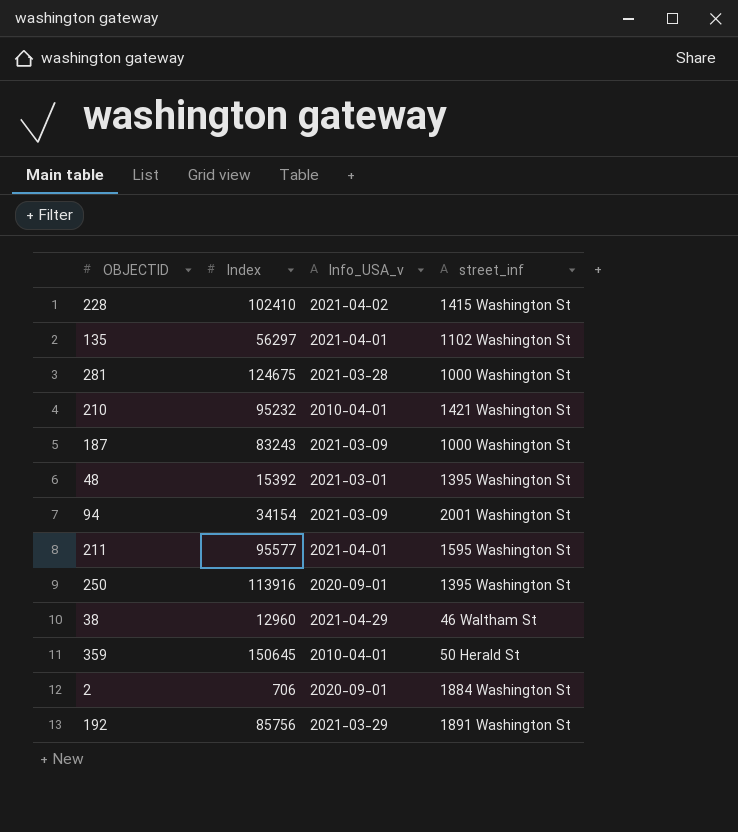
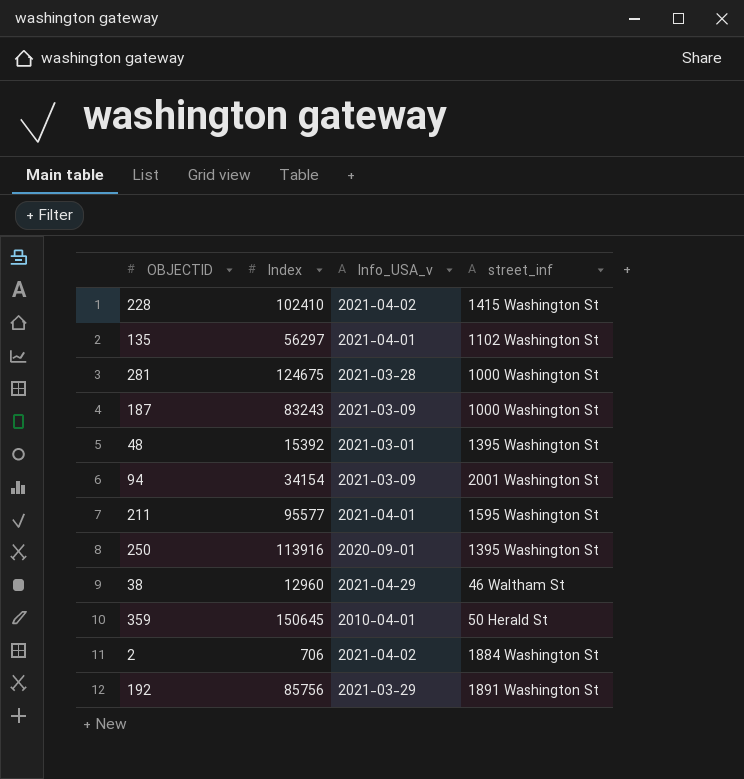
row 210: 95232 | 2010-04-01 | 1421 Washington St -> none
2 | Info_USA_v: 2020-09-01 -> 2021-04-02

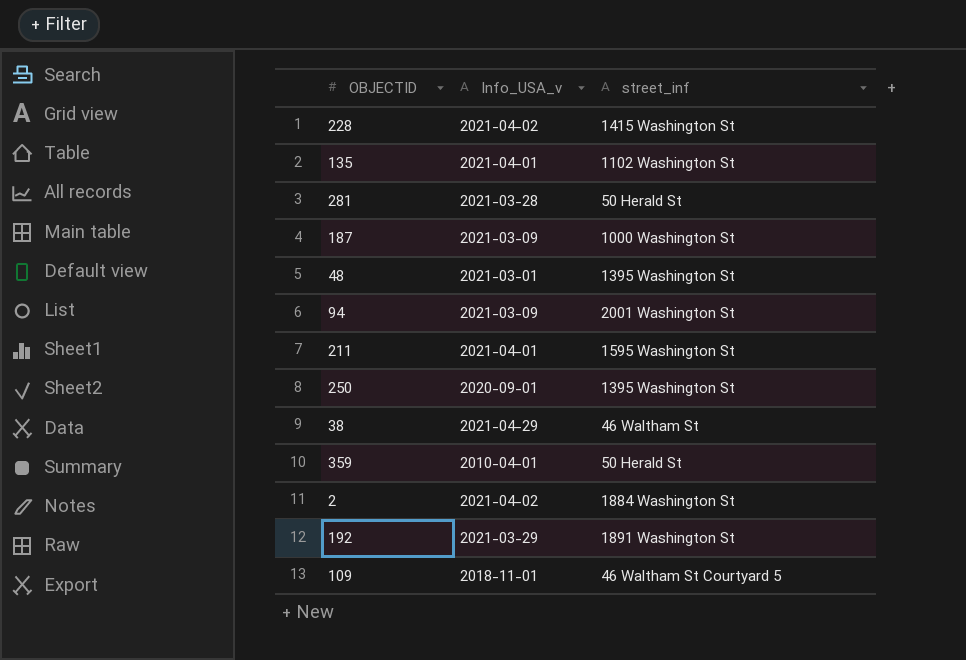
column Index | position: 2 -> none
281 | street_inf: 1000 Washington St -> 50 Herald St
row 109: none -> 2018-11-01 | 46 Waltham St Courtyard 5

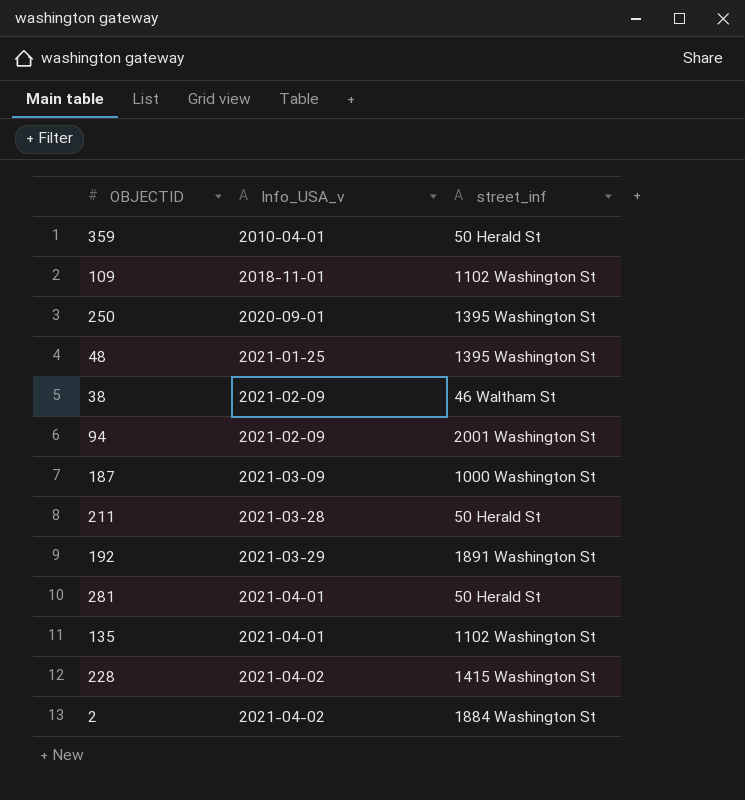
row order: none -> Info_USA_v ascending
109 | street_inf: 46 Waltham St Courtyard 5 -> 1102 Washington St
48 | Info_USA_v: 2021-03-01 -> 2021-01-25
38 | Info_USA_v: 2021-04-29 -> 2021-02-09
94 | Info_USA_v: 2021-03-09 -> 2021-02-09
211 | Info_USA_v: 2021-04-01 -> 2021-03-28
211 | street_inf: 1595 Washington St -> 50 Herald St
281 | Info_USA_v: 2021-03-28 -> 2021-04-01

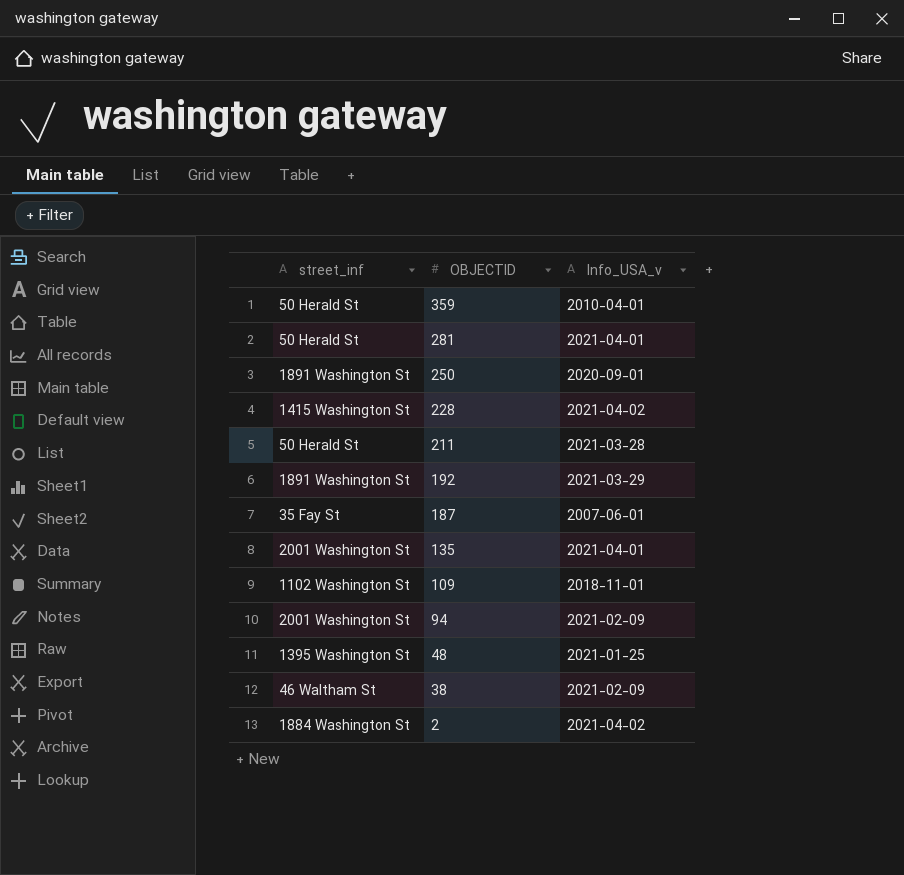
row order: Info_USA_v ascending -> OBJECTID descending
column street_inf | position: 3 -> 1
250 | street_inf: 1395 Washington St -> 1891 Washington St
187 | street_inf: 1000 Washington St -> 35 Fay St
187 | Info_USA_v: 2021-03-09 -> 2007-06-01
135 | street_inf: 1102 Washington St -> 2001 Washington St

